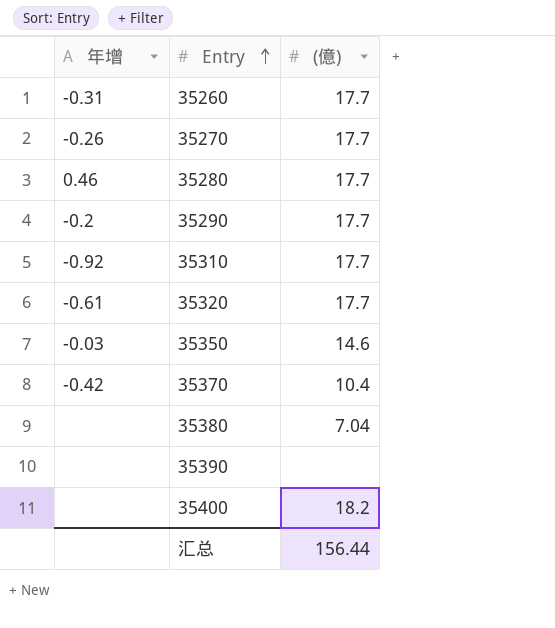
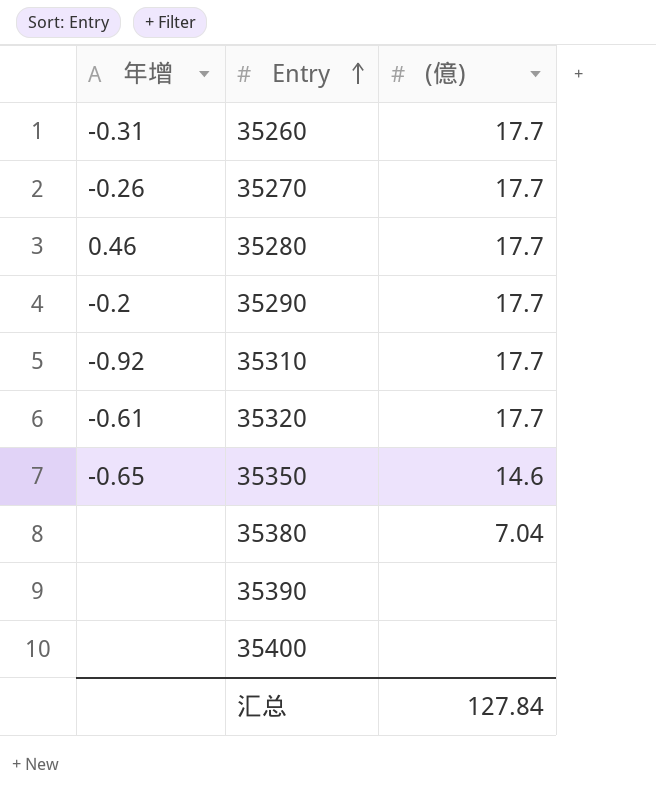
row 35370: -0.42 | 10.4 -> none
35350 | 年增: -0.03 -> -0.65
35400 | (億): 18.2 -> none
汇总 | (億): 156.44 -> 127.84

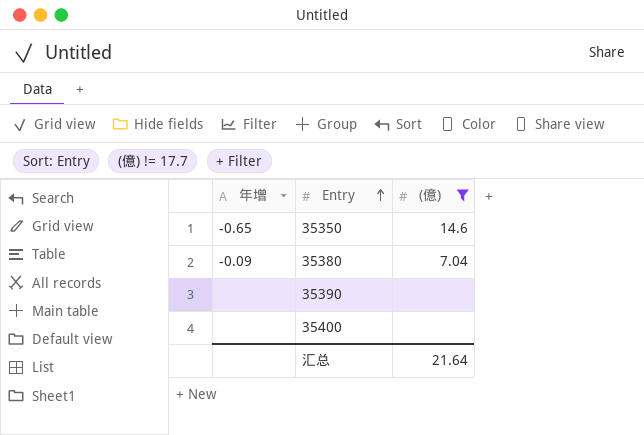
filter: none -> (億) != 17.7
35380 | 年增: none -> -0.09
汇总 | (億): 127.84 -> 21.64

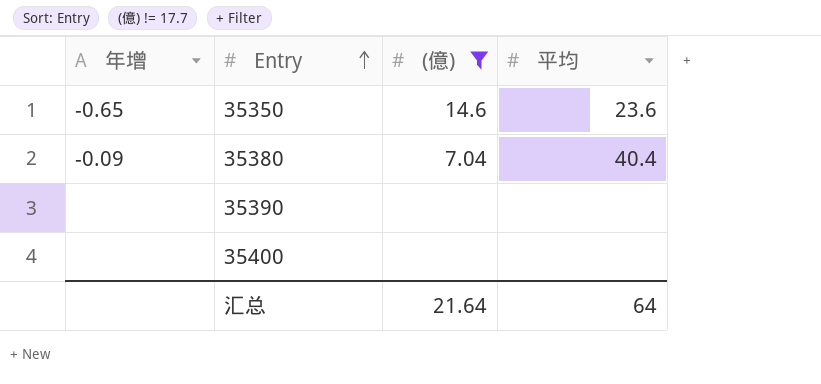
column 平均 | position: none -> 4

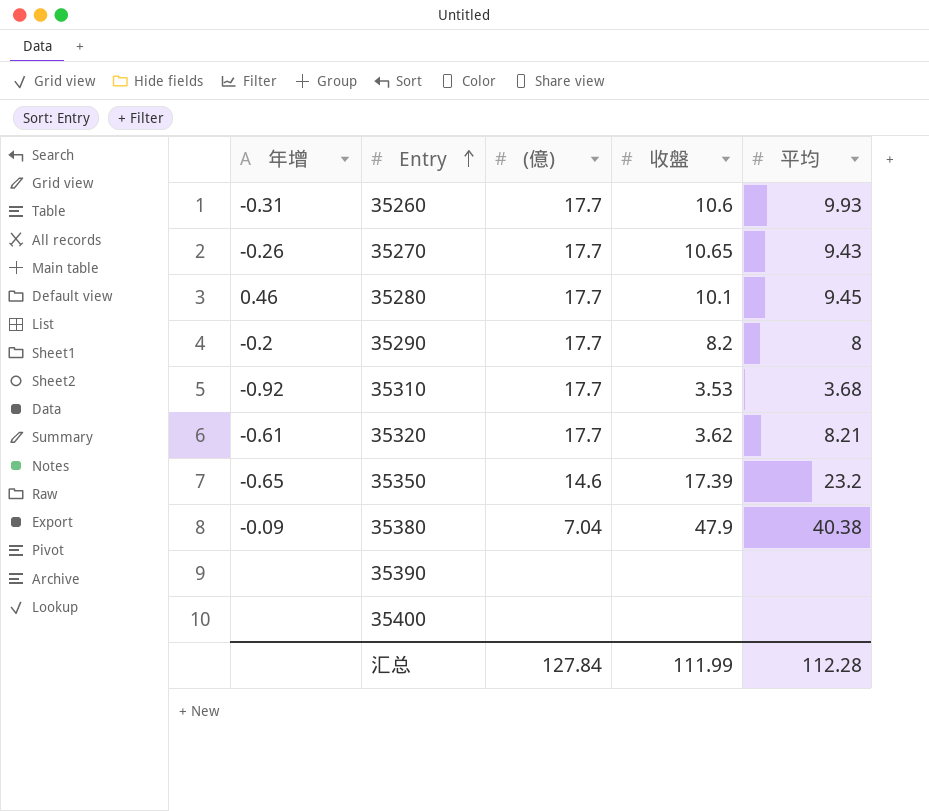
filter: (億) != 17.7 -> none
column 收盤 | position: none -> 4
35350 | 平均: 23.6 -> 23.2
35380 | 平均: 40.4 -> 40.38
汇总 | (億): 21.64 -> 127.84
汇总 | 平均: 64 -> 112.28

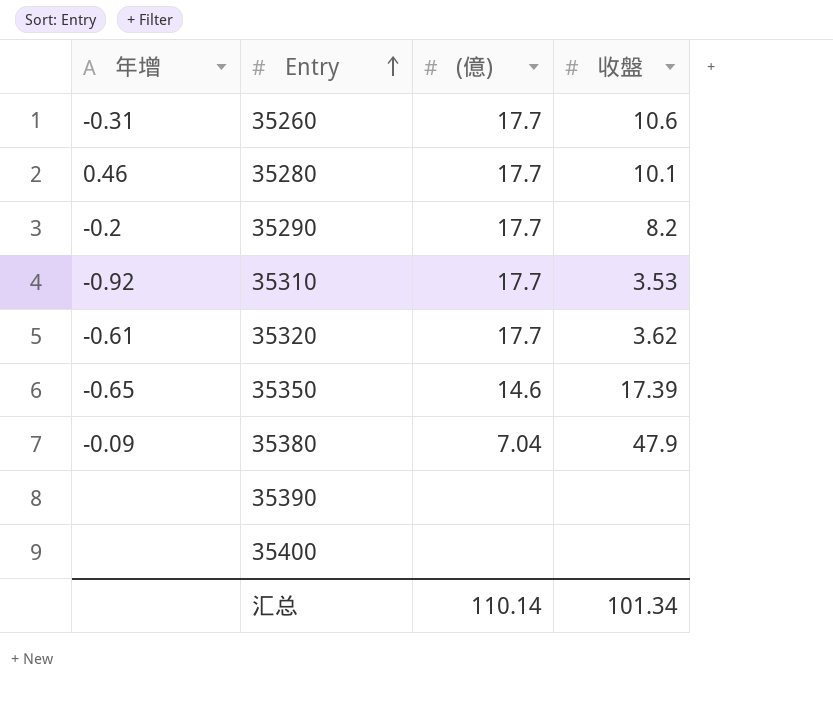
column 平均 | position: 5 -> none
row 35270: -0.26 | 17.7 | 10.65 | 9.43 -> none
汇总 | (億): 127.84 -> 110.14
汇总 | 收盤: 111.99 -> 101.34

